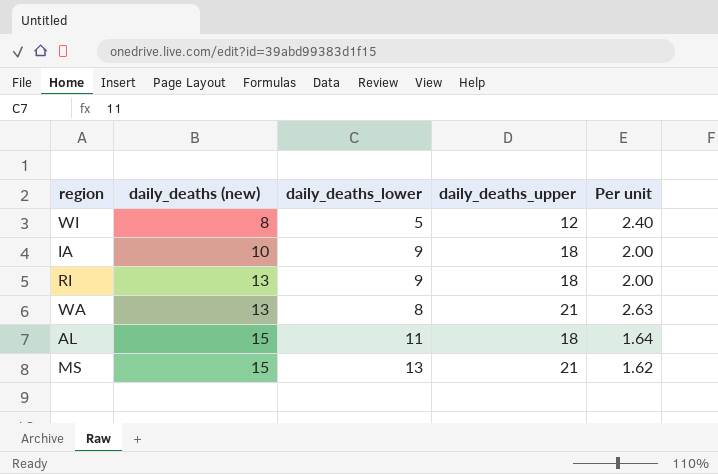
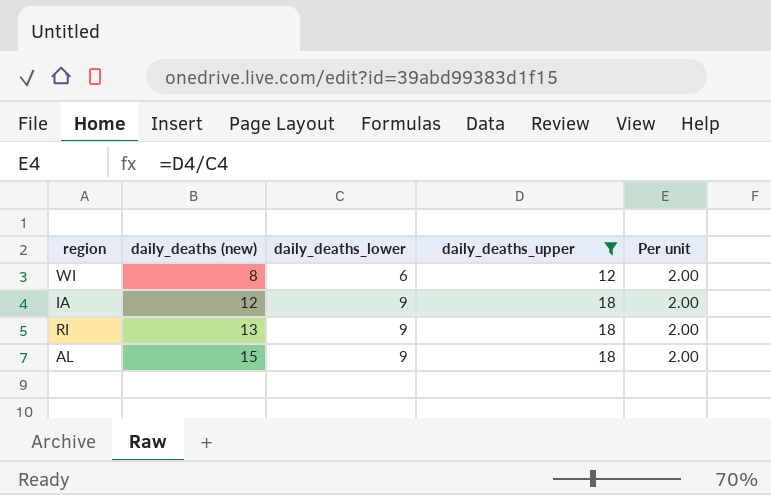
filter: none -> daily_deaths_upper != 21
WI | daily_deaths_lower: 5 -> 6
WI | Per unit: 2.40 -> 2.00
IA | daily_deaths (new): 10 -> 12
AL | daily_deaths_lower: 11 -> 9
AL | Per unit: 1.64 -> 2.00

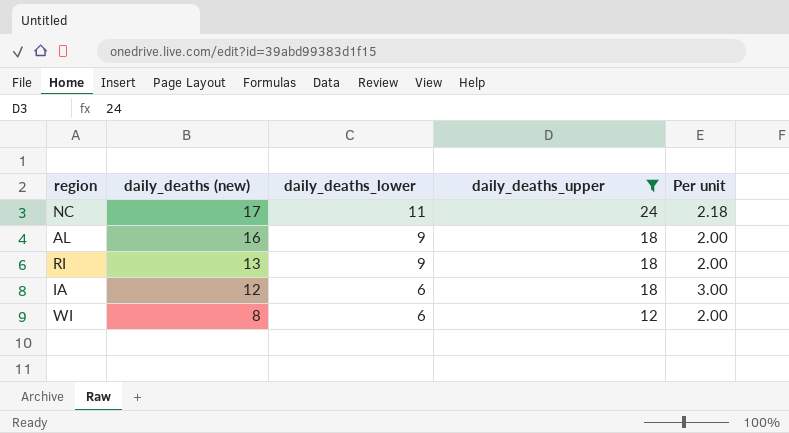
row order: daily_deaths (new) ascending -> daily_deaths (new) descending
row NC: none -> 17 | 11 | 24 | 2.18
AL | daily_deaths (new): 15 -> 16
IA | daily_deaths_lower: 9 -> 6
IA | Per unit: 2.00 -> 3.00

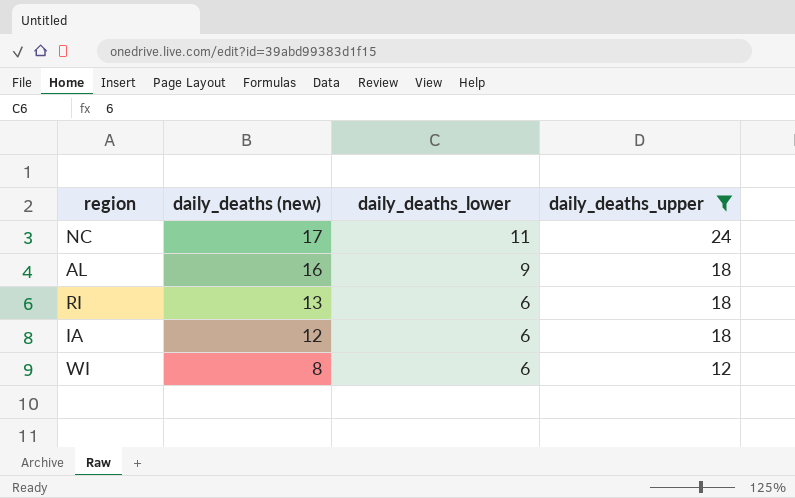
column Per unit | formula: [daily_deaths_upper] / [daily_deaths_lower] -> none
RI | daily_deaths_lower: 9 -> 6

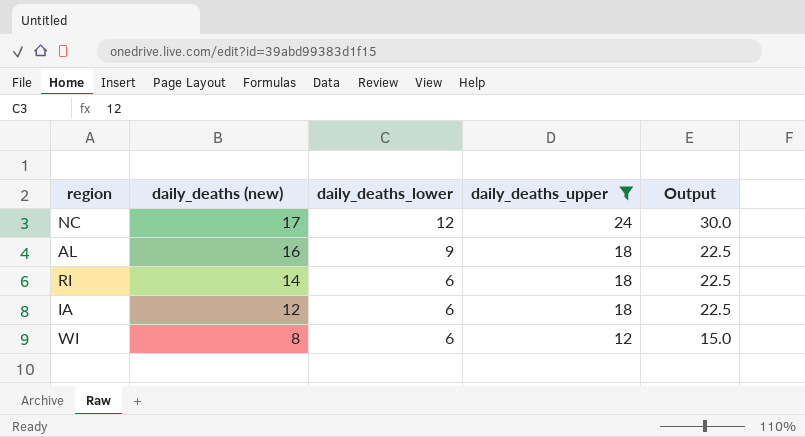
column Output | formula: none -> [daily_deaths_upper] * 1.25
NC | daily_deaths_lower: 11 -> 12
RI | daily_deaths (new): 13 -> 14

